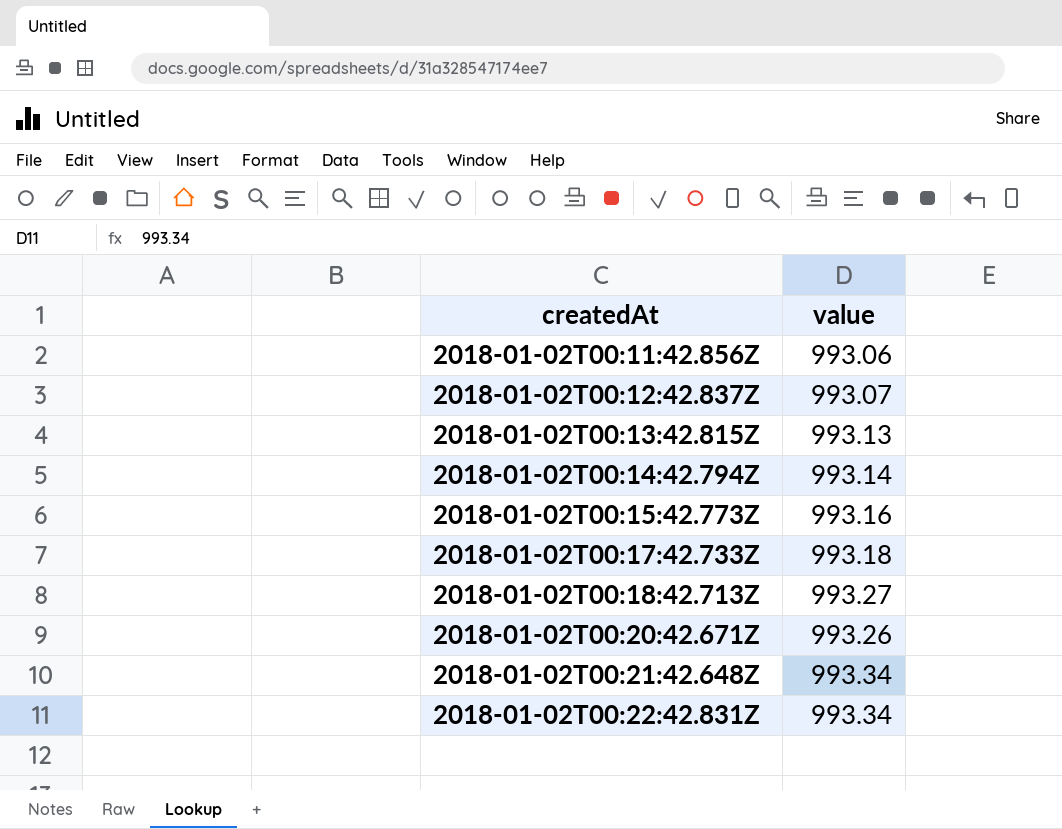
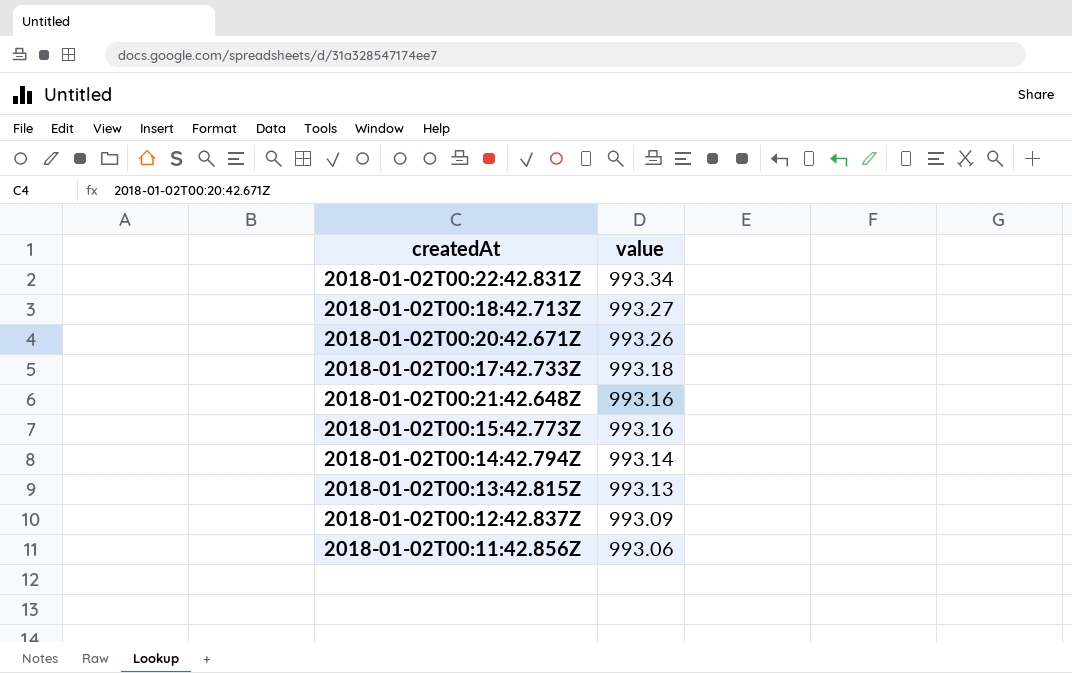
row order: createdAt ascending -> value descending
2018-01-02T00:21:42.648Z | value: 993.34 -> 993.16
2018-01-02T00:12:42.837Z | value: 993.07 -> 993.09

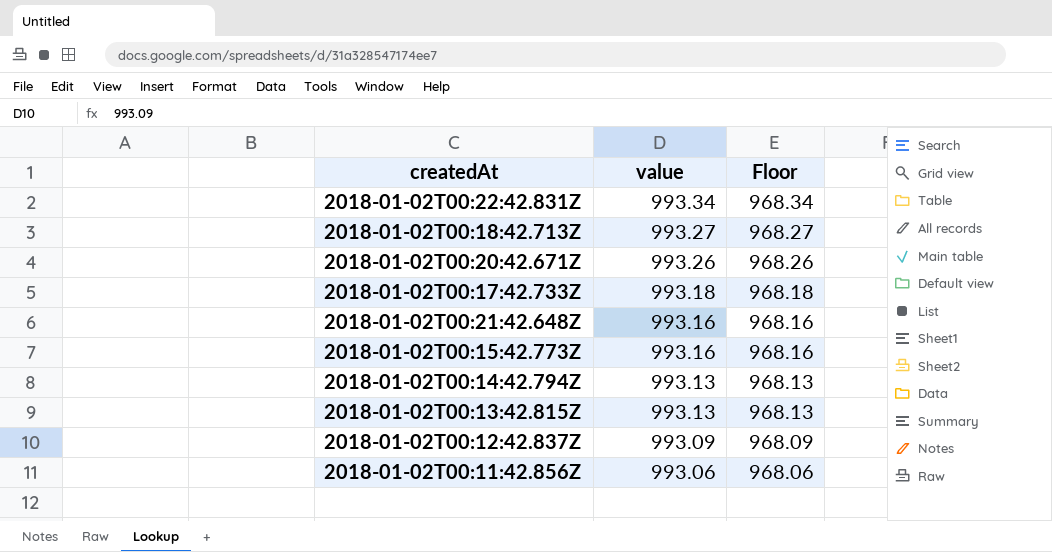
column Floor | formula: none -> [value] - 25
2018-01-02T00:14:42.794Z | value: 993.14 -> 993.13

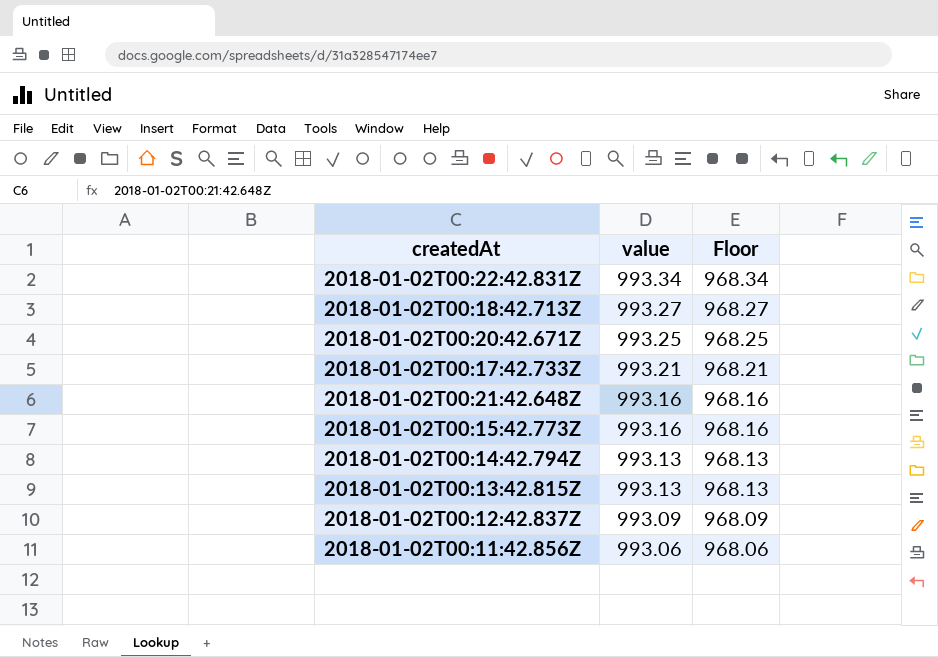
2018-01-02T00:20:42.671Z | value: 993.26 -> 993.25
2018-01-02T00:20:42.671Z | Floor: 968.26 -> 968.25
2018-01-02T00:17:42.733Z | value: 993.18 -> 993.21
2018-01-02T00:17:42.733Z | Floor: 968.18 -> 968.21

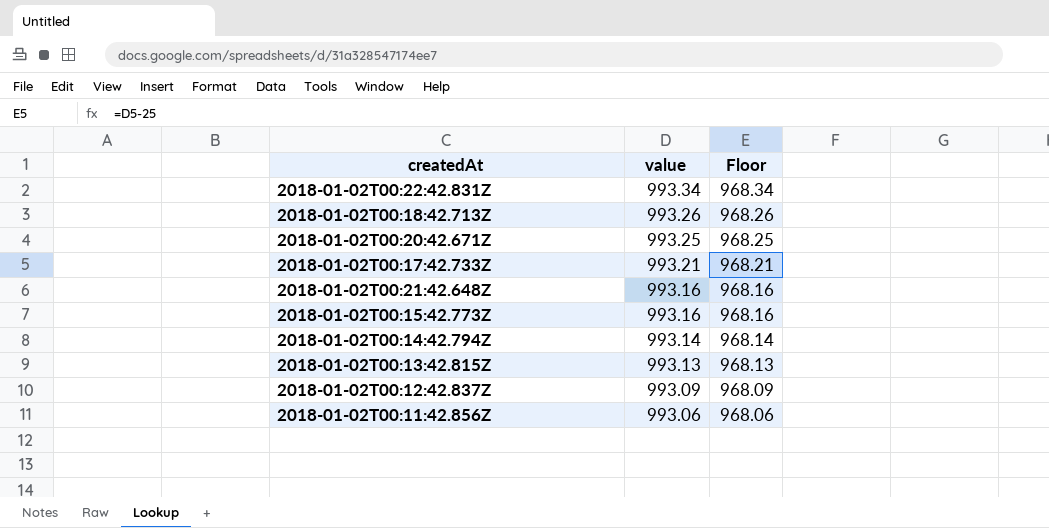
2018-01-02T00:18:42.713Z | value: 993.27 -> 993.26
2018-01-02T00:18:42.713Z | Floor: 968.27 -> 968.26
2018-01-02T00:14:42.794Z | value: 993.13 -> 993.14
2018-01-02T00:14:42.794Z | Floor: 968.13 -> 968.14

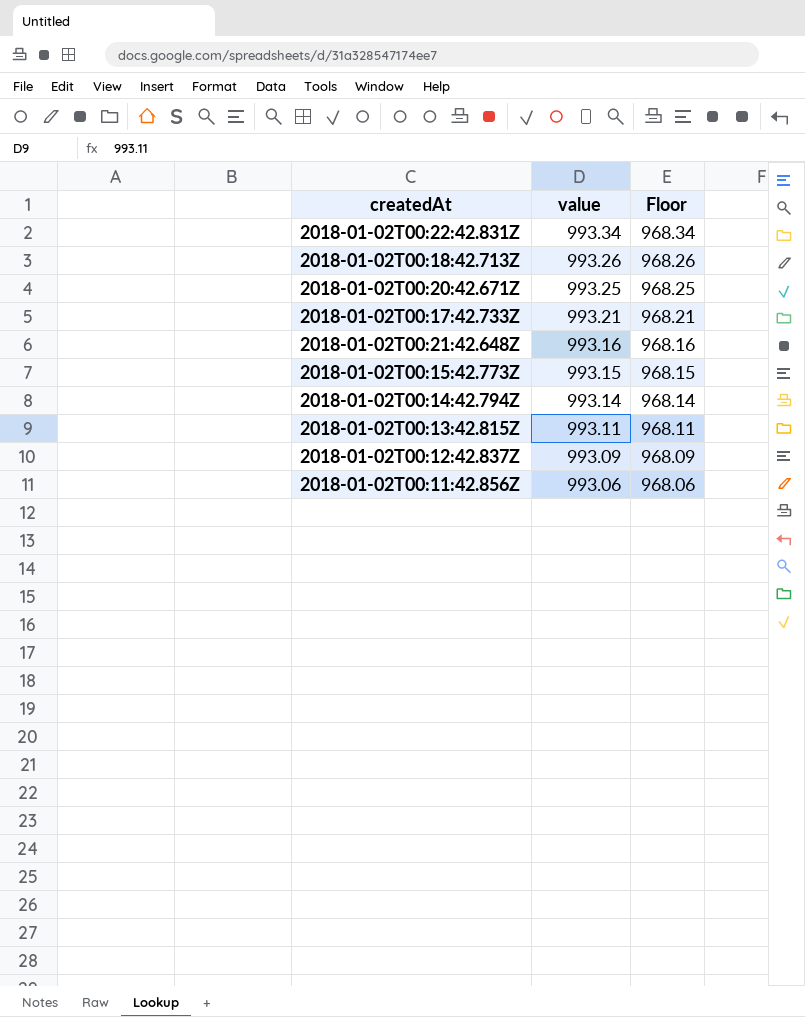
2018-01-02T00:15:42.773Z | value: 993.16 -> 993.15
2018-01-02T00:15:42.773Z | Floor: 968.16 -> 968.15
2018-01-02T00:13:42.815Z | value: 993.13 -> 993.11
2018-01-02T00:13:42.815Z | Floor: 968.13 -> 968.11

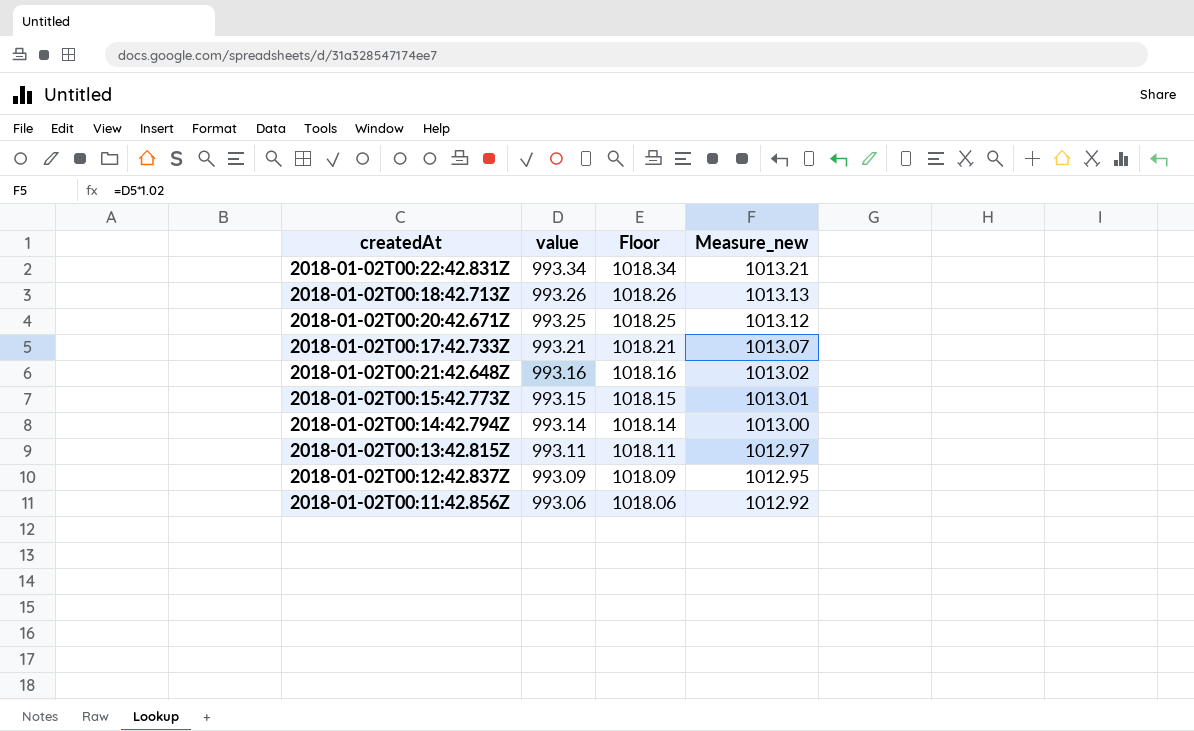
column Floor | formula: [value] - 25 -> [value] + 25
column Measure_new | formula: none -> [value] * 1.02

